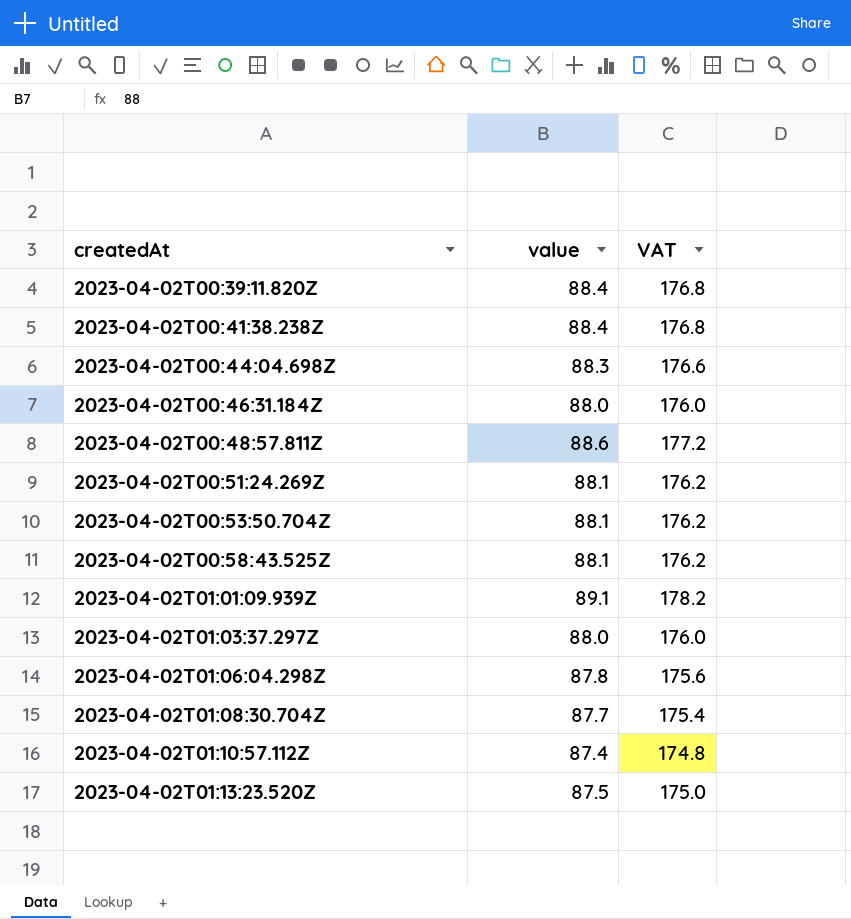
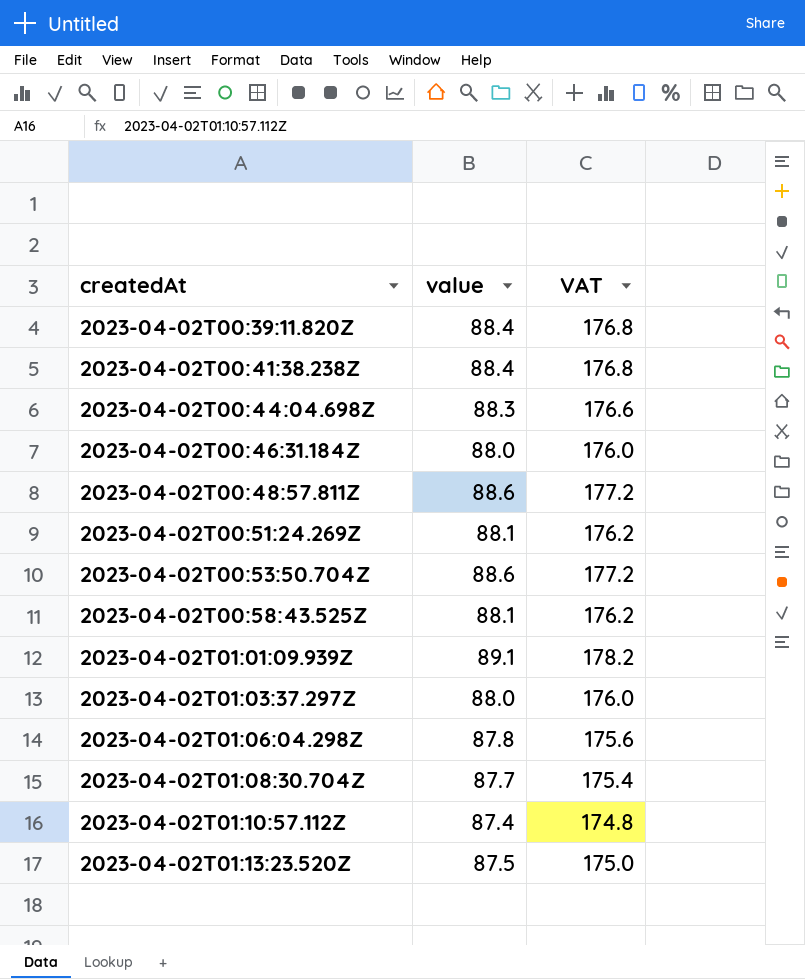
2023-04-02T00:53:50.704Z | value: 88.1 -> 88.6
2023-04-02T00:53:50.704Z | VAT: 176.2 -> 177.2

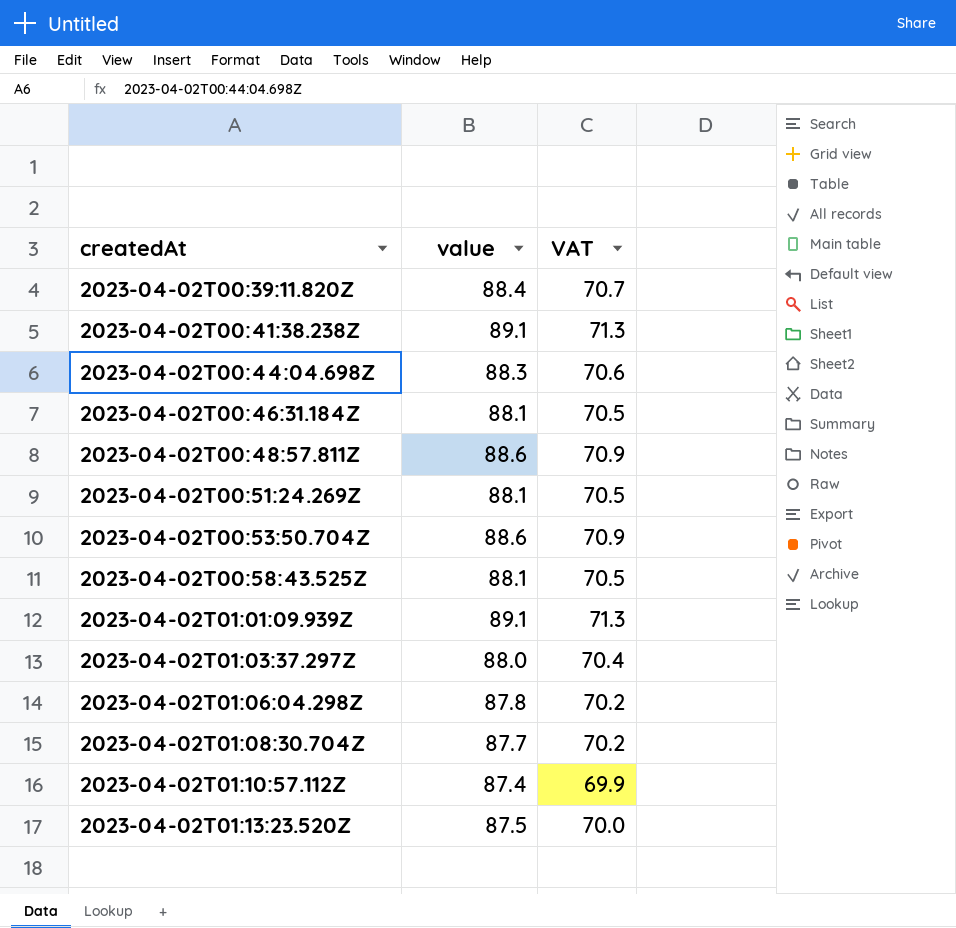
column VAT | formula: [value] * 2 -> [value] * 0.8
2023-04-02T00:41:38.238Z | value: 88.4 -> 89.1
2023-04-02T00:46:31.184Z | value: 88.0 -> 88.1

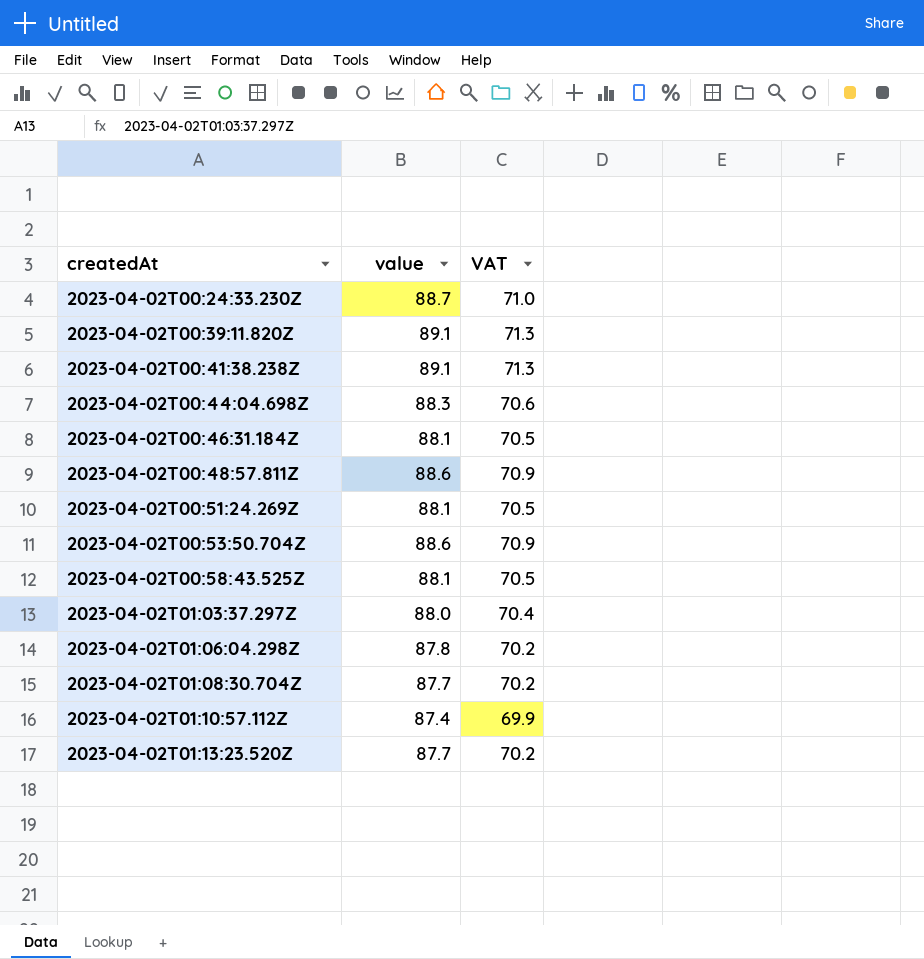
row 2023-04-02T01:01:09.939Z: 89.1 | 71.3 -> none
row 2023-04-02T00:24:33.230Z: none -> 88.7 | 71.0
2023-04-02T00:39:11.820Z | value: 88.4 -> 89.1
2023-04-02T00:39:11.820Z | VAT: 70.7 -> 71.3
2023-04-02T01:13:23.520Z | value: 87.5 -> 87.7
2023-04-02T01:13:23.520Z | VAT: 70.0 -> 70.2

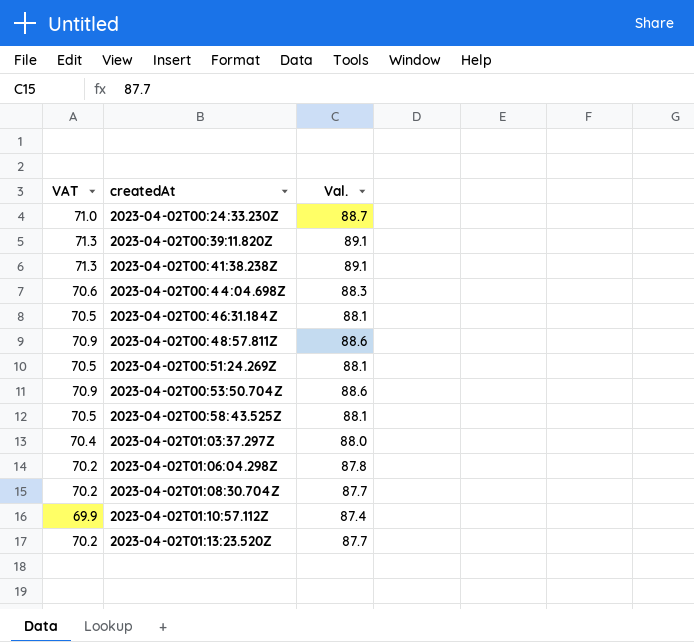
column VAT | position: 3 -> 1
column name: value -> Val.

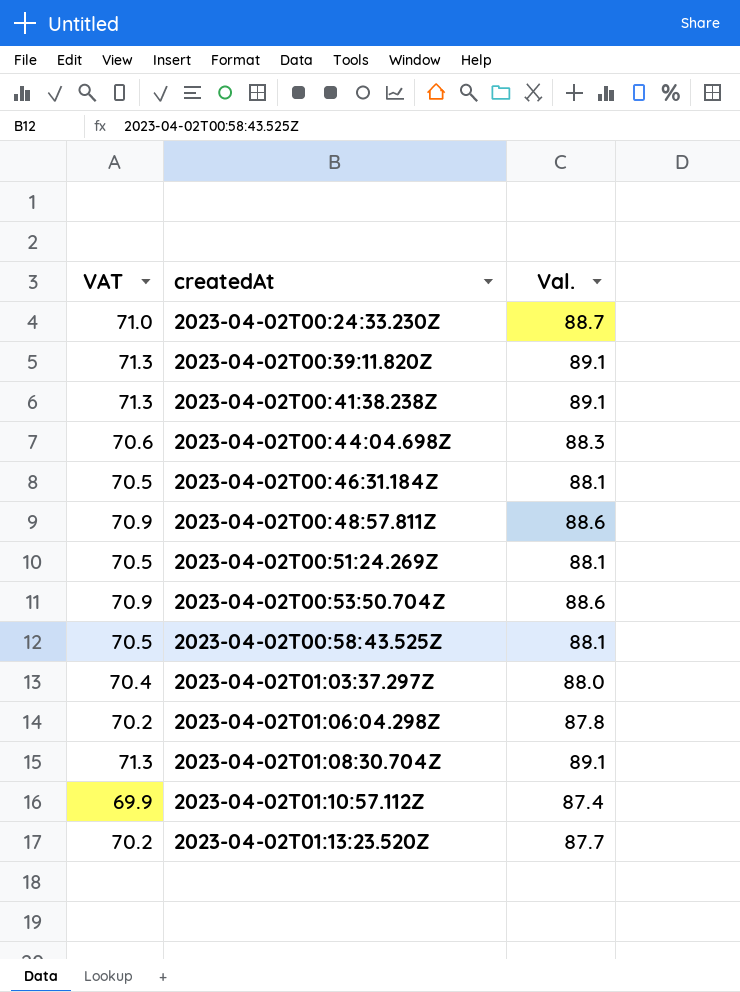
2023-04-02T01:08:30.704Z | VAT: 70.2 -> 71.3
2023-04-02T01:08:30.704Z | Val.: 87.7 -> 89.1

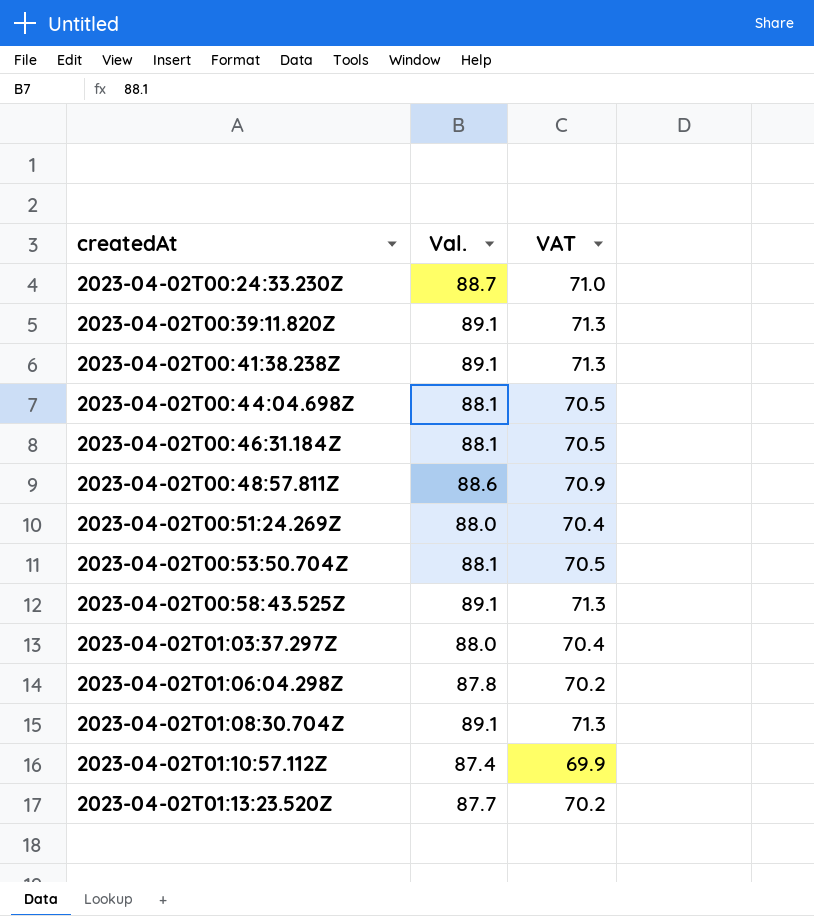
column VAT | position: 1 -> 3
2023-04-02T00:44:04.698Z | Val.: 88.3 -> 88.1
2023-04-02T00:44:04.698Z | VAT: 70.6 -> 70.5
2023-04-02T00:51:24.269Z | Val.: 88.1 -> 88.0
2023-04-02T00:51:24.269Z | VAT: 70.5 -> 70.4
2023-04-02T00:53:50.704Z | Val.: 88.6 -> 88.1
2023-04-02T00:53:50.704Z | VAT: 70.9 -> 70.5
2023-04-02T00:58:43.525Z | Val.: 88.1 -> 89.1
2023-04-02T00:58:43.525Z | VAT: 70.5 -> 71.3

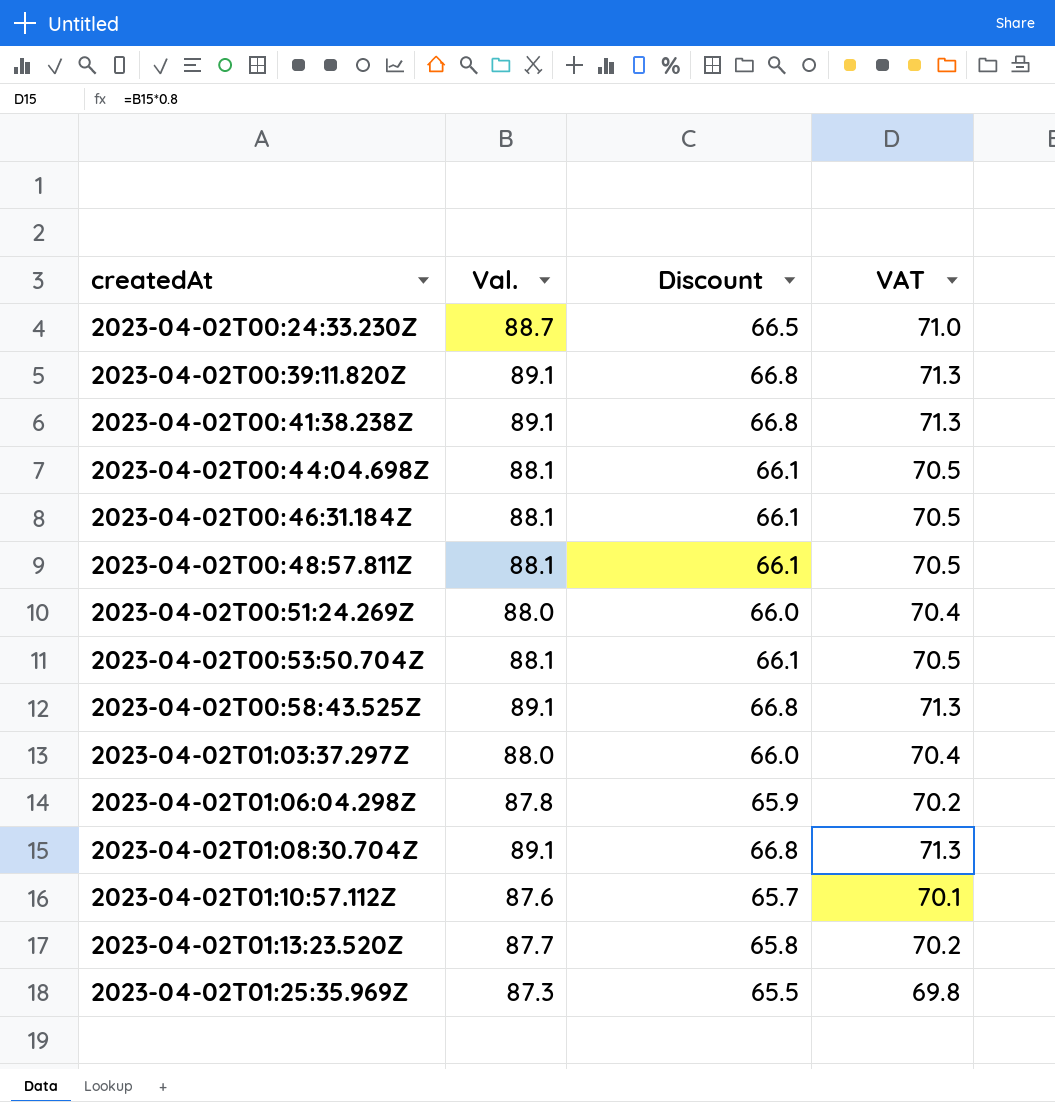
column Discount | formula: none -> [Val.] * 0.75
2023-04-02T00:48:57.811Z | Val.: 88.6 -> 88.1
2023-04-02T00:48:57.811Z | VAT: 70.9 -> 70.5
2023-04-02T01:10:57.112Z | Val.: 87.4 -> 87.6
2023-04-02T01:10:57.112Z | VAT: 69.9 -> 70.1
row 2023-04-02T01:25:35.969Z: none -> 87.3 | 65.5 | 69.8

